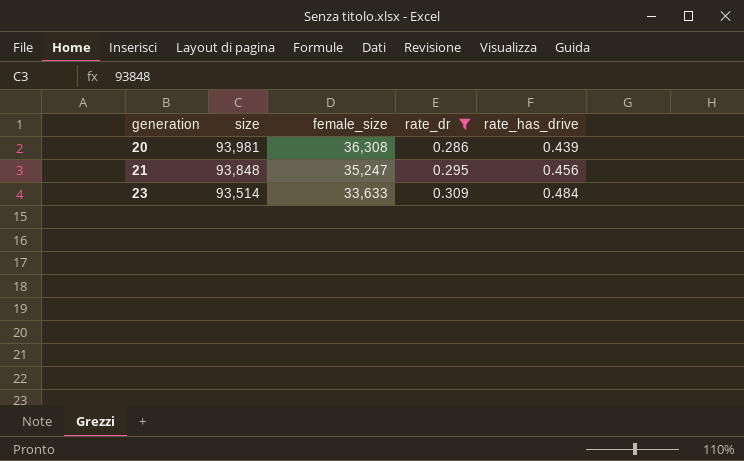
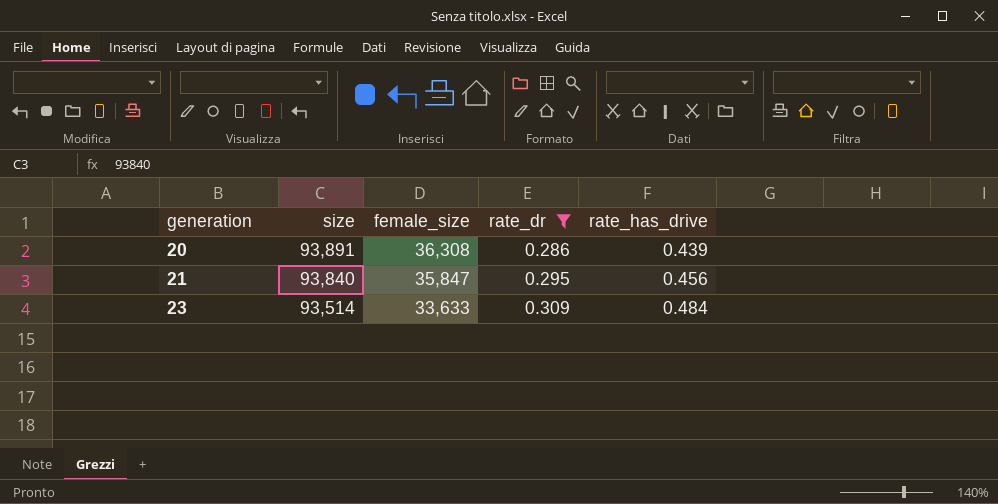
20 | size: 93,981 -> 93,891
21 | size: 93,848 -> 93,840
21 | female_size: 35,247 -> 35,847

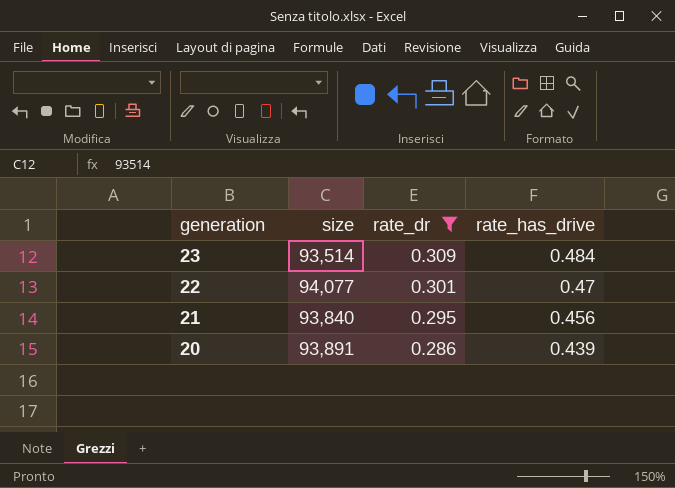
row order: generation ascending -> generation descending
column female_size | position: 3 -> none
row 22: none -> 94,077 | 0.301 | 0.47

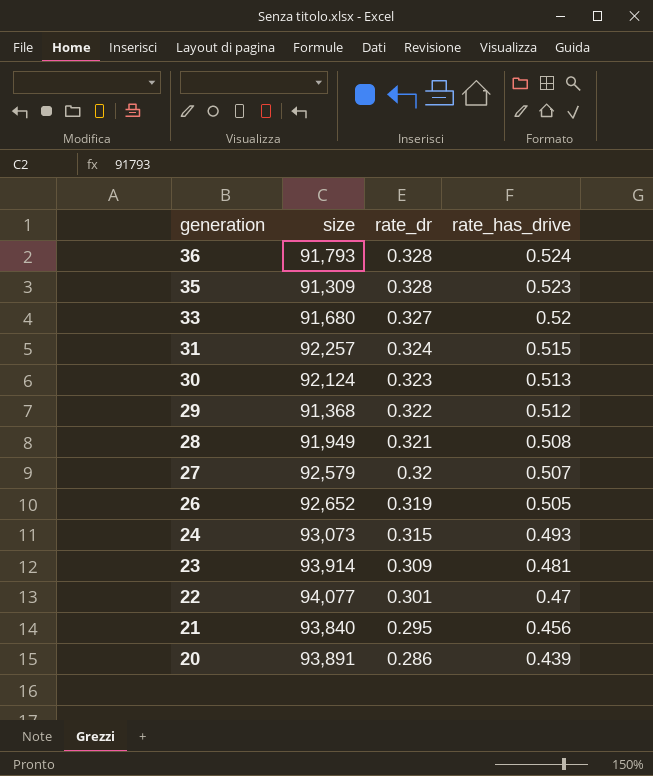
filter: rate_dr <= 0.309 -> none
23 | size: 93,514 -> 93,914
23 | rate_has_drive: 0.484 -> 0.481

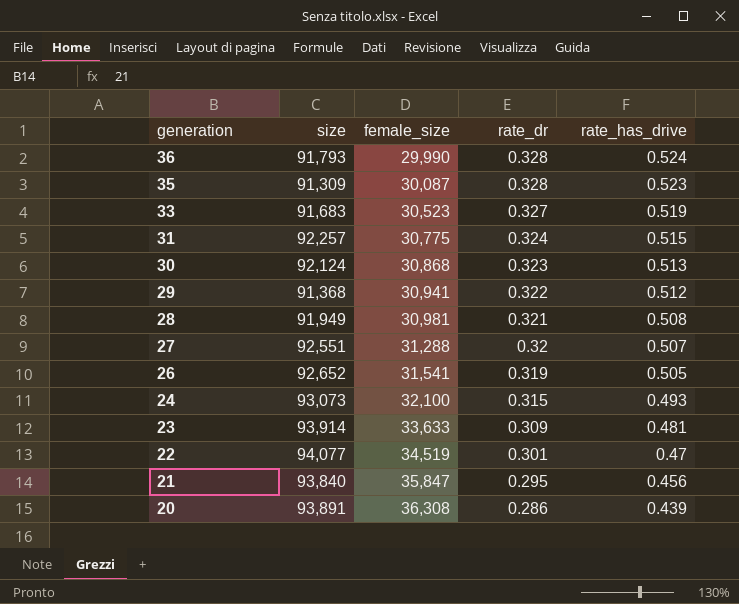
column female_size | position: none -> 3
33 | size: 91,680 -> 91,683
33 | rate_has_drive: 0.52 -> 0.519
27 | size: 92,579 -> 92,551

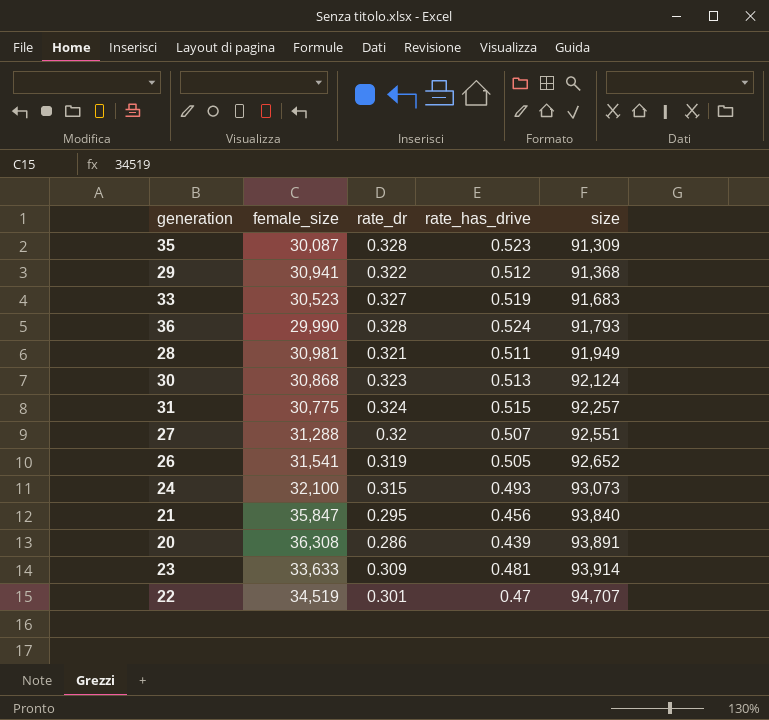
row order: generation descending -> size ascending
column size | position: 2 -> 5
28 | rate_has_drive: 0.508 -> 0.511
22 | size: 94,077 -> 94,707

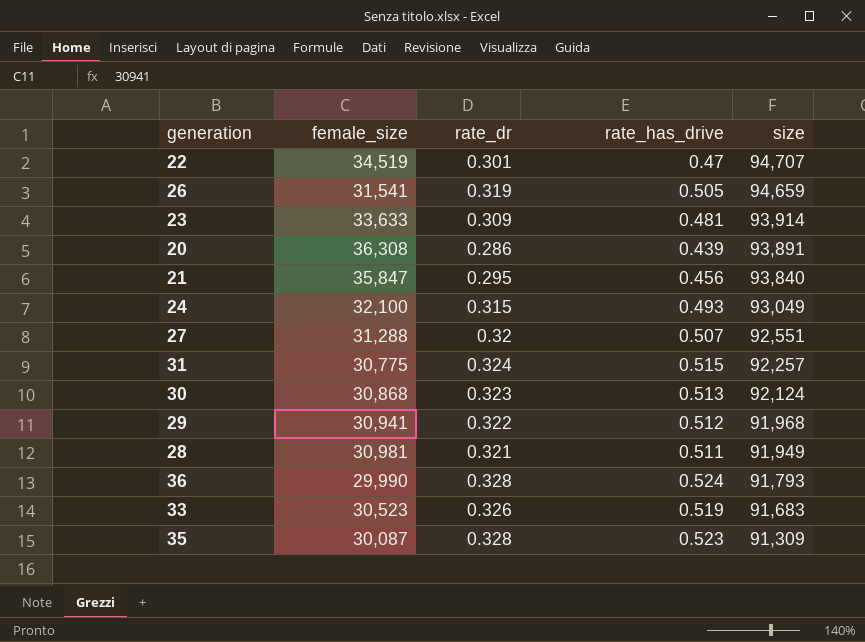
row order: size ascending -> size descending
26 | size: 92,652 -> 94,659
24 | size: 93,073 -> 93,049
29 | size: 91,368 -> 91,968
33 | rate_dr: 0.327 -> 0.326

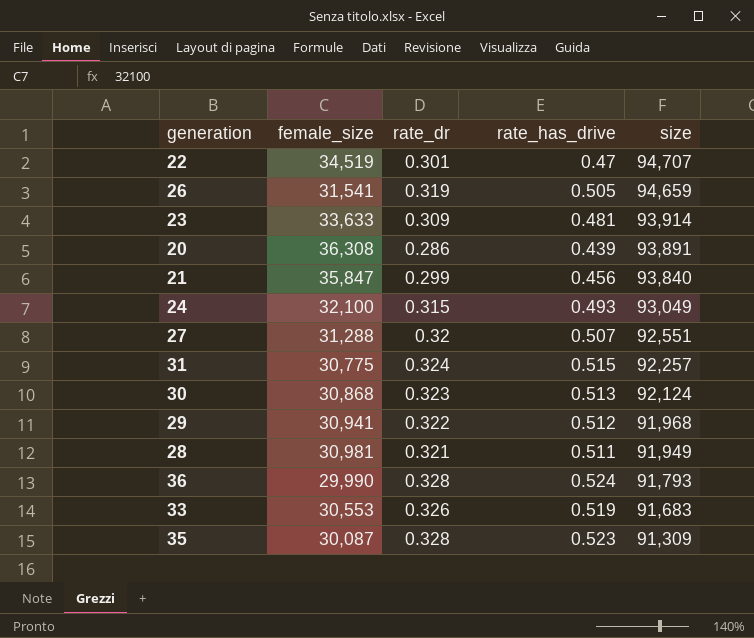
21 | rate_dr: 0.295 -> 0.299
33 | female_size: 30,523 -> 30,553

